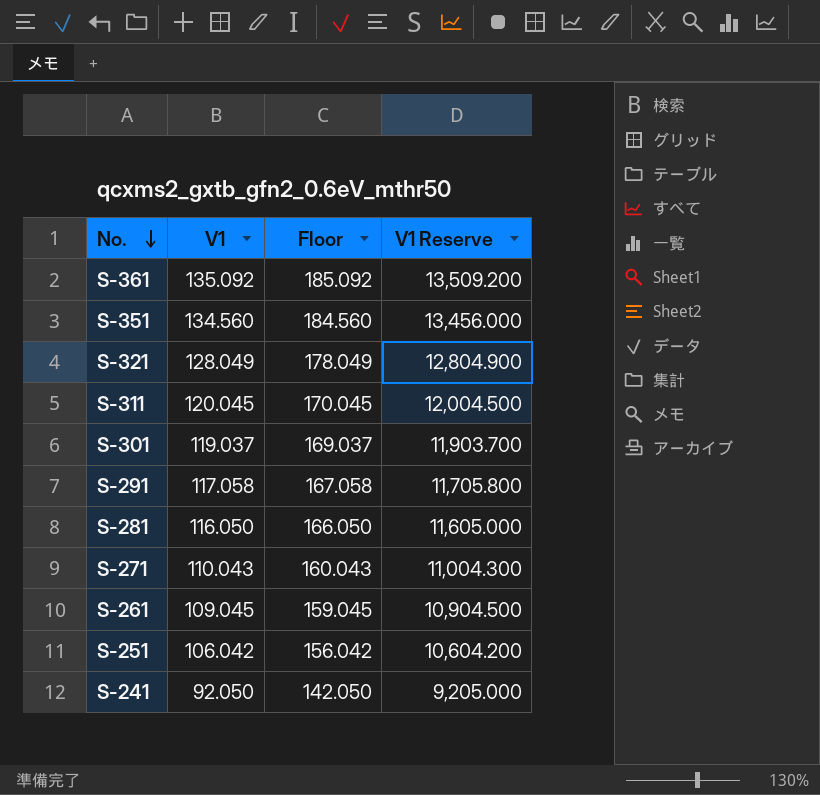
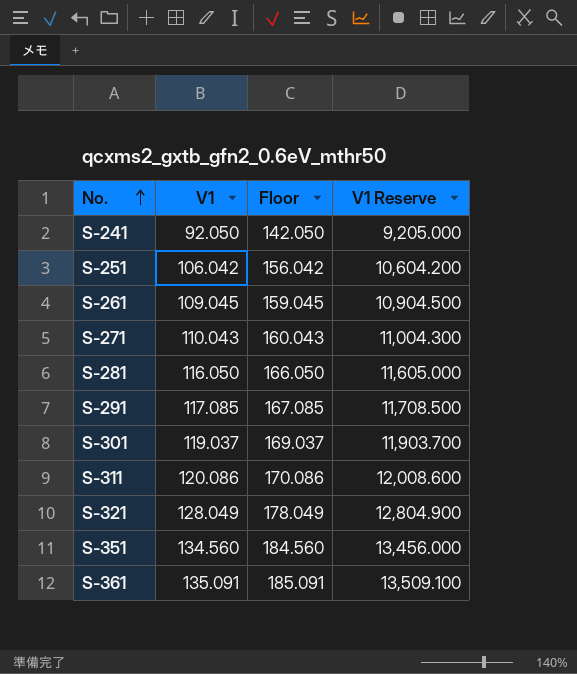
row order: No. descending -> No. ascending
S-291 | V1: 117.058 -> 117.085
S-291 | Floor: 167.058 -> 167.085
S-291 | V1 Reserve: 11,705.800 -> 11,708.500
S-311 | V1: 120.045 -> 120.086
S-311 | Floor: 170.045 -> 170.086
S-311 | V1 Reserve: 12,004.500 -> 12,008.600
S-361 | V1: 135.092 -> 135.091
S-361 | Floor: 185.092 -> 185.091
S-361 | V1 Reserve: 13,509.200 -> 13,509.100

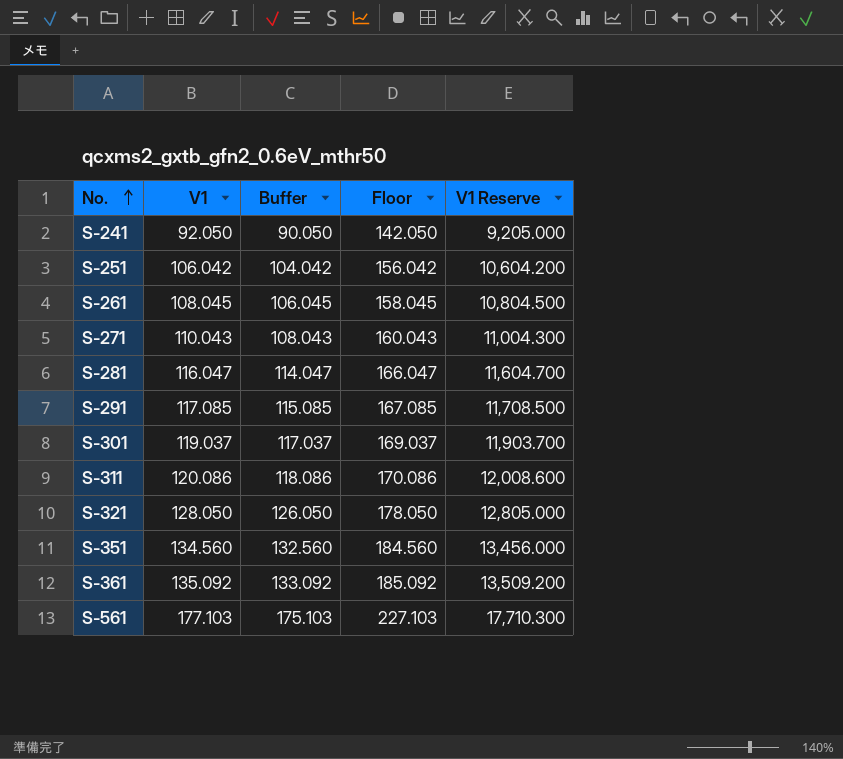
column Buffer | formula: none -> [V1] - 2
S-261 | V1: 109.045 -> 108.045
S-261 | Floor: 159.045 -> 158.045
S-261 | V1 Reserve: 10,904.500 -> 10,804.500
S-281 | V1: 116.050 -> 116.047
S-281 | Floor: 166.050 -> 166.047
S-281 | V1 Reserve: 11,605.000 -> 11,604.700
S-321 | V1: 128.049 -> 128.050
S-321 | Floor: 178.049 -> 178.050
S-321 | V1 Reserve: 12,804.900 -> 12,805.000
S-361 | V1: 135.091 -> 135.092
S-361 | Floor: 185.091 -> 185.092
S-361 | V1 Reserve: 13,509.100 -> 13,509.200
row S-561: none -> 177.103 | 175.103 | 227.103 | 17,710.300

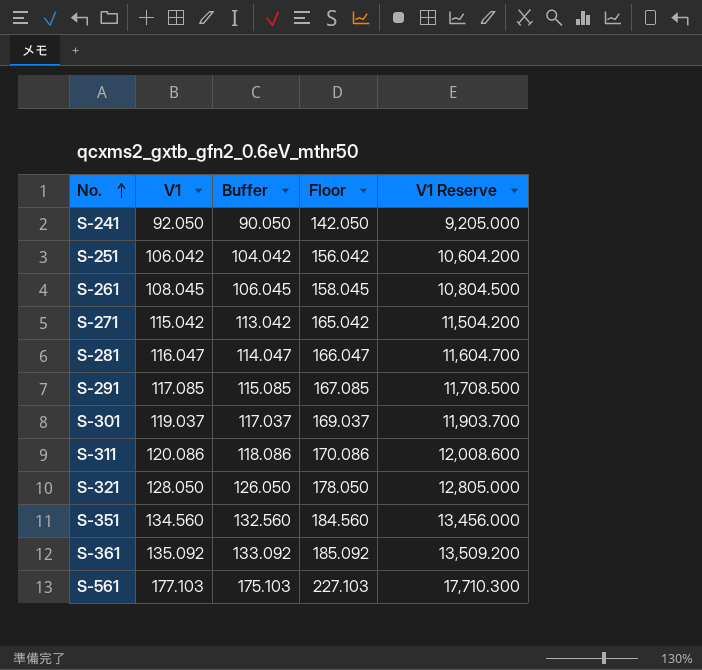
S-271 | V1: 110.043 -> 115.042
S-271 | Buffer: 108.043 -> 113.042
S-271 | Floor: 160.043 -> 165.042
S-271 | V1 Reserve: 11,004.300 -> 11,504.200

